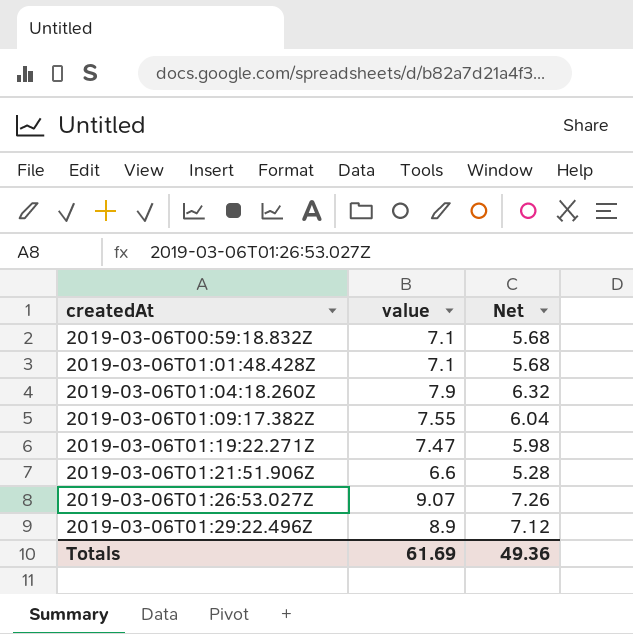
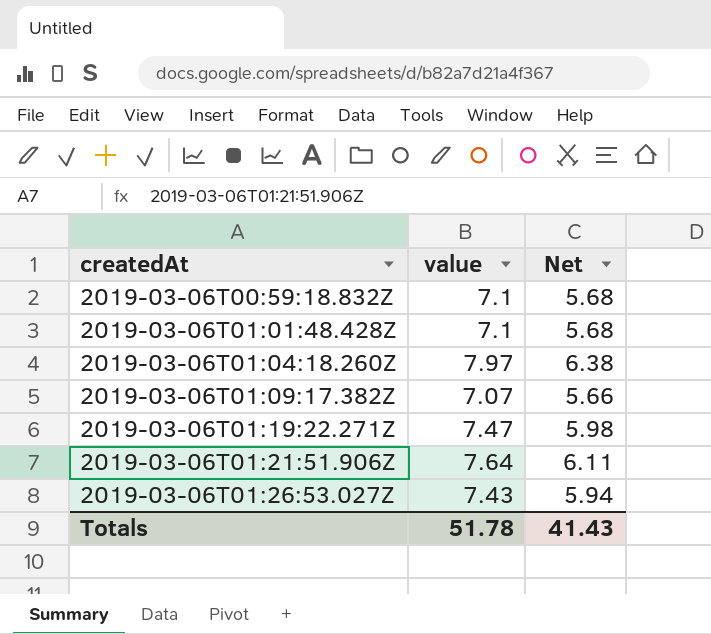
row 2019-03-06T01:29:22.496Z: 8.9 | 7.12 -> none
2019-03-06T01:04:18.260Z | value: 7.9 -> 7.97
2019-03-06T01:04:18.260Z | Net: 6.32 -> 6.38
2019-03-06T01:09:17.382Z | value: 7.55 -> 7.07
2019-03-06T01:09:17.382Z | Net: 6.04 -> 5.66
2019-03-06T01:21:51.906Z | value: 6.6 -> 7.64
2019-03-06T01:21:51.906Z | Net: 5.28 -> 6.11
2019-03-06T01:26:53.027Z | value: 9.07 -> 7.43
2019-03-06T01:26:53.027Z | Net: 7.26 -> 5.94
Totals | value: 61.69 -> 51.78
Totals | Net: 49.36 -> 41.43

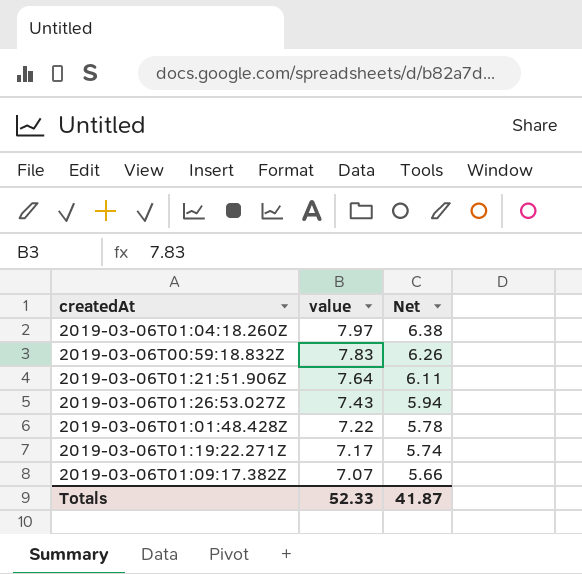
row order: createdAt ascending -> value descending
2019-03-06T00:59:18.832Z | value: 7.1 -> 7.83
2019-03-06T00:59:18.832Z | Net: 5.68 -> 6.26
2019-03-06T01:01:48.428Z | value: 7.1 -> 7.22
2019-03-06T01:01:48.428Z | Net: 5.68 -> 5.78
2019-03-06T01:19:22.271Z | value: 7.47 -> 7.17
2019-03-06T01:19:22.271Z | Net: 5.98 -> 5.74
Totals | value: 51.78 -> 52.33
Totals | Net: 41.43 -> 41.87

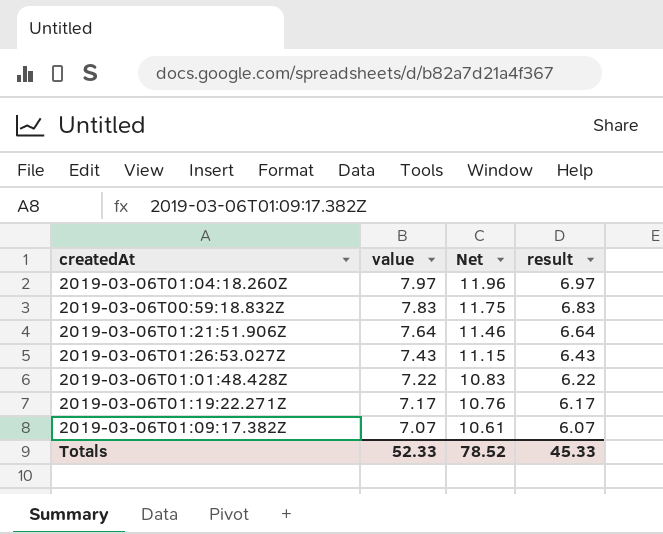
column Net | formula: [value] * 0.8 -> [value] * 1.5
column result | formula: none -> [value] - 1
Totals | Net: 41.87 -> 78.52

